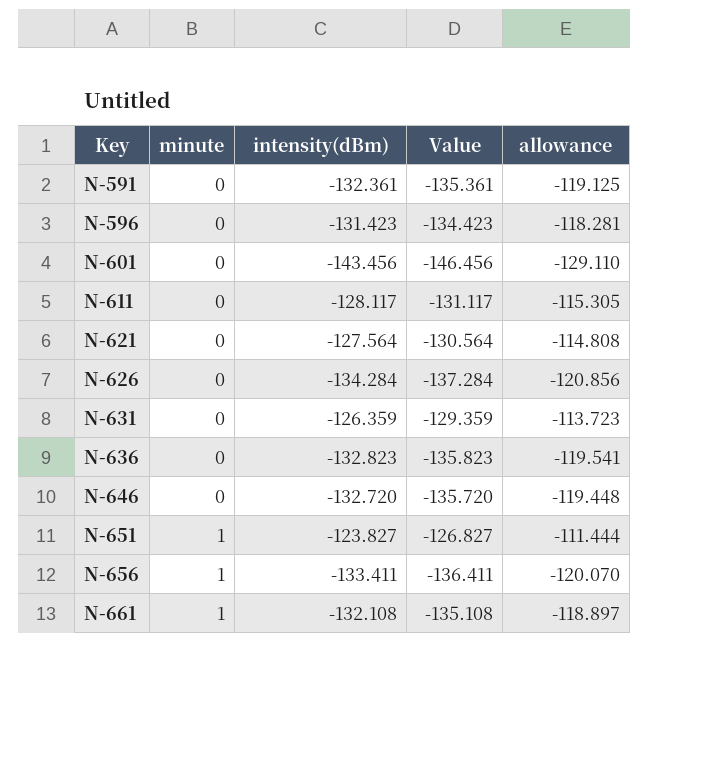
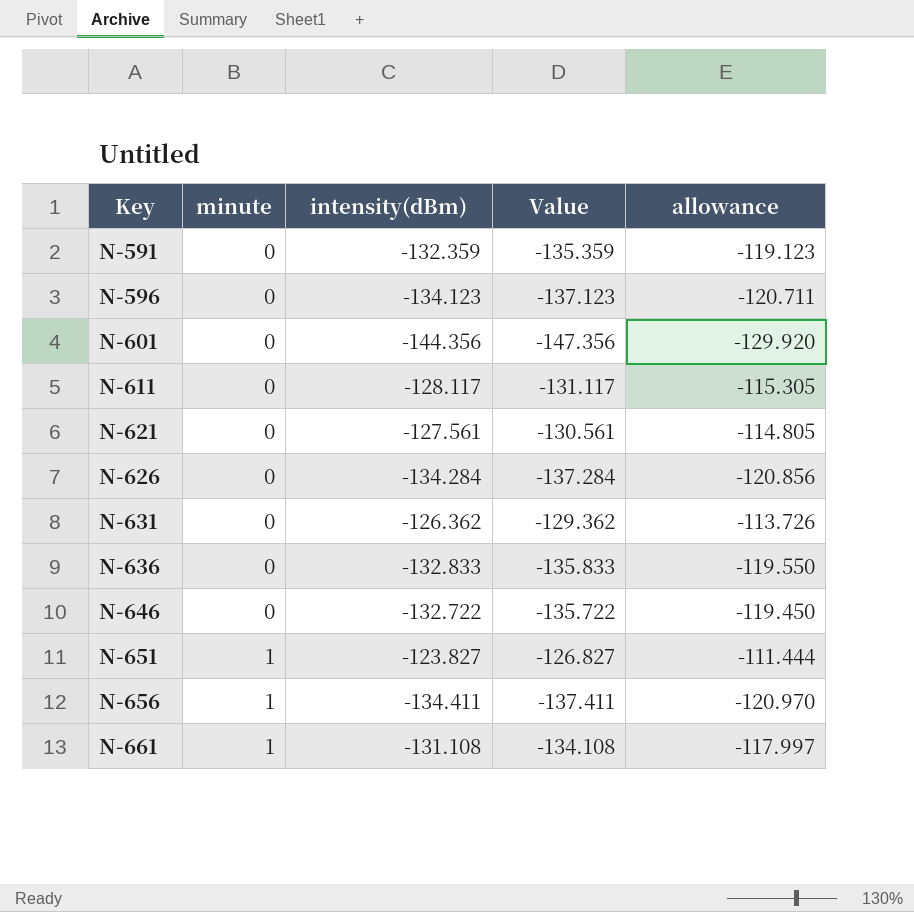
N-591 | intensity(dBm): -132.361 -> -132.359
N-591 | Value: -135.361 -> -135.359
N-591 | allowance: -119.125 -> -119.123
N-596 | intensity(dBm): -131.423 -> -134.123
N-596 | Value: -134.423 -> -137.123
N-596 | allowance: -118.281 -> -120.711
N-601 | intensity(dBm): -143.456 -> -144.356
N-601 | Value: -146.456 -> -147.356
N-601 | allowance: -129.110 -> -129.920
N-621 | intensity(dBm): -127.564 -> -127.561
N-621 | Value: -130.564 -> -130.561
N-621 | allowance: -114.808 -> -114.805
N-631 | intensity(dBm): -126.359 -> -126.362
N-631 | Value: -129.359 -> -129.362
N-631 | allowance: -113.723 -> -113.726
N-636 | intensity(dBm): -132.823 -> -132.833
N-636 | Value: -135.823 -> -135.833
N-636 | allowance: -119.541 -> -119.550
N-646 | intensity(dBm): -132.720 -> -132.722
N-646 | Value: -135.720 -> -135.722
N-646 | allowance: -119.448 -> -119.450
N-656 | intensity(dBm): -133.411 -> -134.411
N-656 | Value: -136.411 -> -137.411
N-656 | allowance: -120.070 -> -120.970
N-661 | intensity(dBm): -132.108 -> -131.108
N-661 | Value: -135.108 -> -134.108
N-661 | allowance: -118.897 -> -117.997

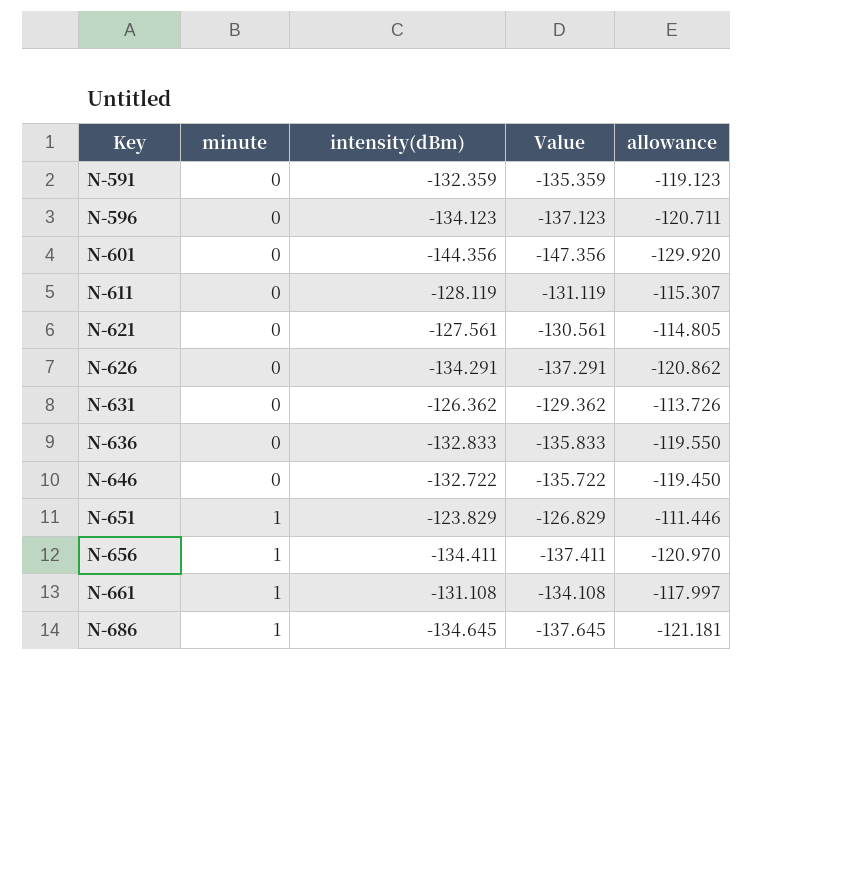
N-611 | intensity(dBm): -128.117 -> -128.119
N-611 | Value: -131.117 -> -131.119
N-611 | allowance: -115.305 -> -115.307
N-626 | intensity(dBm): -134.284 -> -134.291
N-626 | Value: -137.284 -> -137.291
N-626 | allowance: -120.856 -> -120.862
N-651 | intensity(dBm): -123.827 -> -123.829
N-651 | Value: -126.827 -> -126.829
N-651 | allowance: -111.444 -> -111.446
row N-686: none -> 1 | -134.645 | -137.645 | -121.181

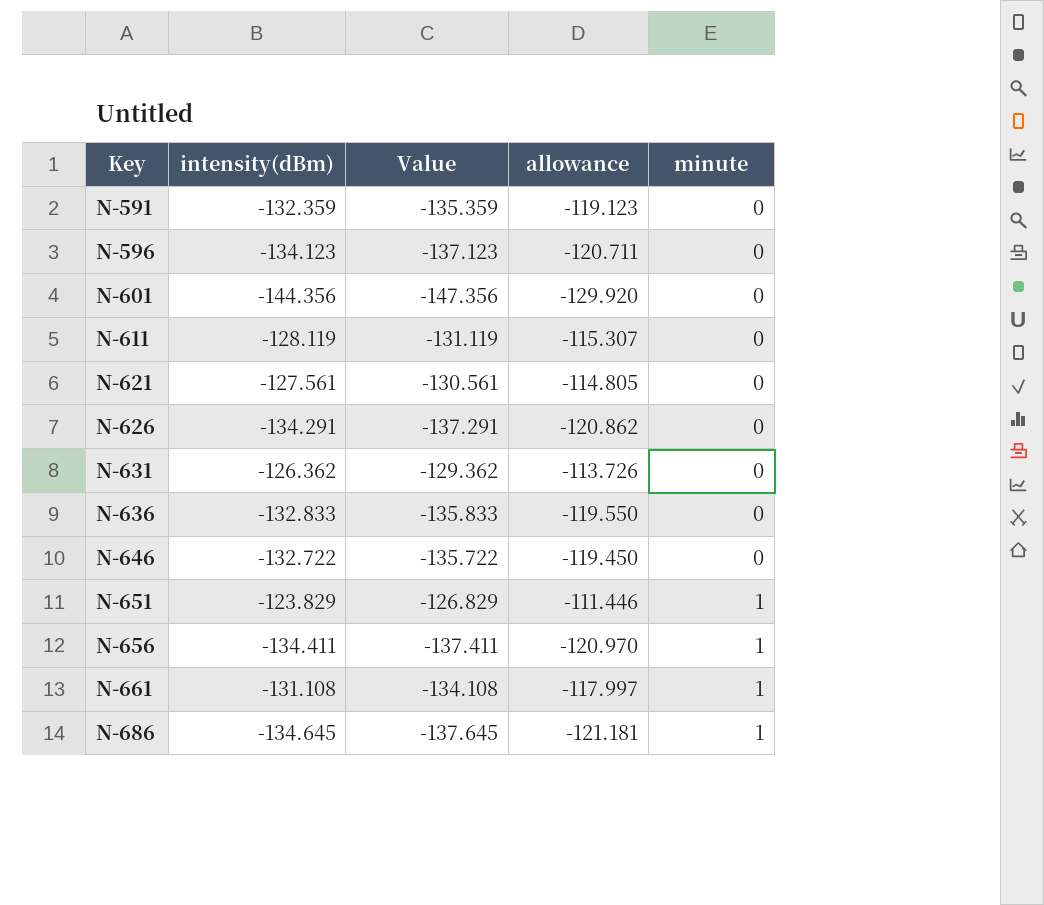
column minute | position: 2 -> 5

